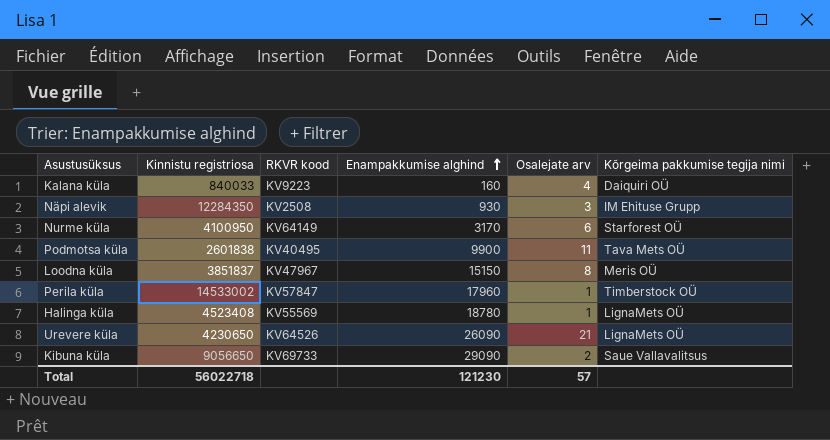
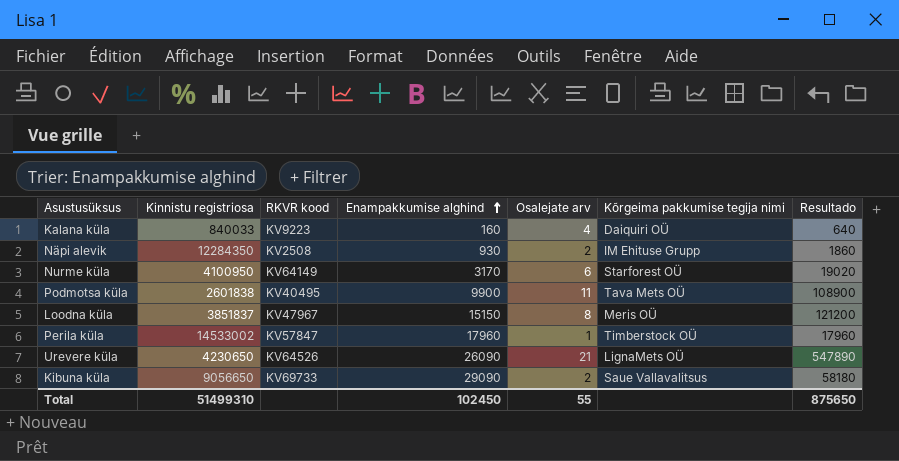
column Resultado | formula: none -> [Enampakkumise alghind] * [Osalejate arv]
row Halinga küla: 4523408 | KV55569 | 18780 | 1 | LignaMets OÜ -> none
Näpi alevik | Osalejate arv: 3 -> 2
Total | Kinnistu registriosa: 56022718 -> 51499310
Total | Enampakkumise alghind: 121230 -> 102450
Total | Osalejate arv: 57 -> 55

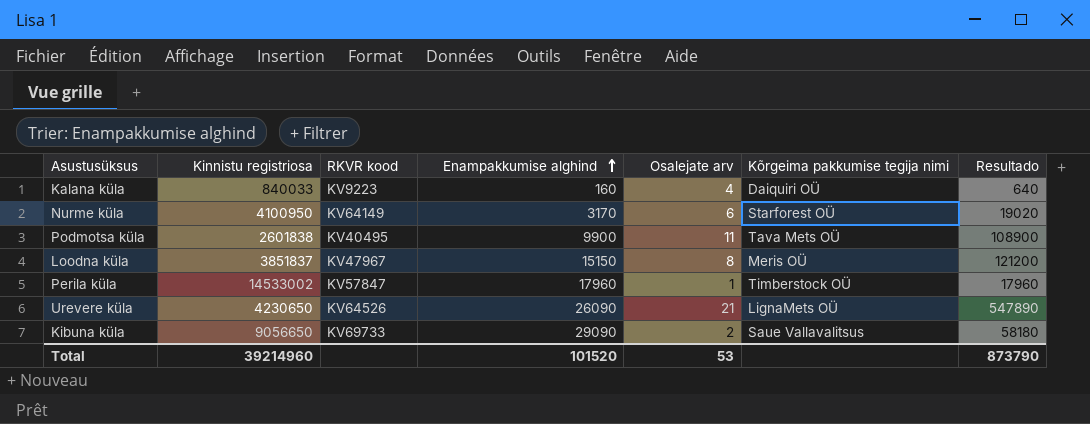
row Näpi alevik: 12284350 | KV2508 | 930 | 2 | IM Ehituse Grupp | 1860 -> none
Total | Kinnistu registriosa: 51499310 -> 39214960
Total | Enampakkumise alghind: 102450 -> 101520
Total | Osalejate arv: 55 -> 53
Total | Resultado: 875650 -> 873790

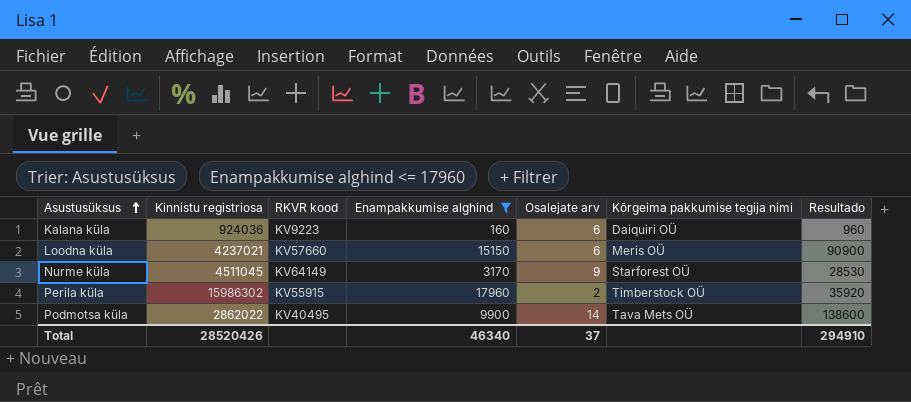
filter: none -> Enampakkumise alghind <= 17960
row order: Enampakkumise alghind ascending -> Asustusüksus ascending
Kalana küla | Kinnistu registriosa: 840033 -> 924036
Kalana küla | Osalejate arv: 4 -> 6
Kalana küla | Resultado: 640 -> 960
Loodna küla | Kinnistu registriosa: 3851837 -> 4237021
Loodna küla | RKVR kood: KV47967 -> KV57660
Loodna küla | Osalejate arv: 8 -> 6
Loodna küla | Resultado: 121200 -> 90900
Nurme küla | Kinnistu registriosa: 4100950 -> 4511045
Nurme küla | Osalejate arv: 6 -> 9
Nurme küla | Resultado: 19020 -> 28530
Perila küla | Kinnistu registriosa: 14533002 -> 15986302
Perila küla | RKVR kood: KV57847 -> KV55915
Perila küla | Osalejate arv: 1 -> 2
Perila küla | Resultado: 17960 -> 35920
Podmotsa küla | Kinnistu registriosa: 2601838 -> 2862022
Podmotsa küla | Osalejate arv: 11 -> 14
Podmotsa küla | Resultado: 108900 -> 138600
Total | Kinnistu registriosa: 39214960 -> 28520426
Total | Enampakkumise alghind: 101520 -> 46340
Total | Osalejate arv: 53 -> 37
Total | Resultado: 873790 -> 294910

